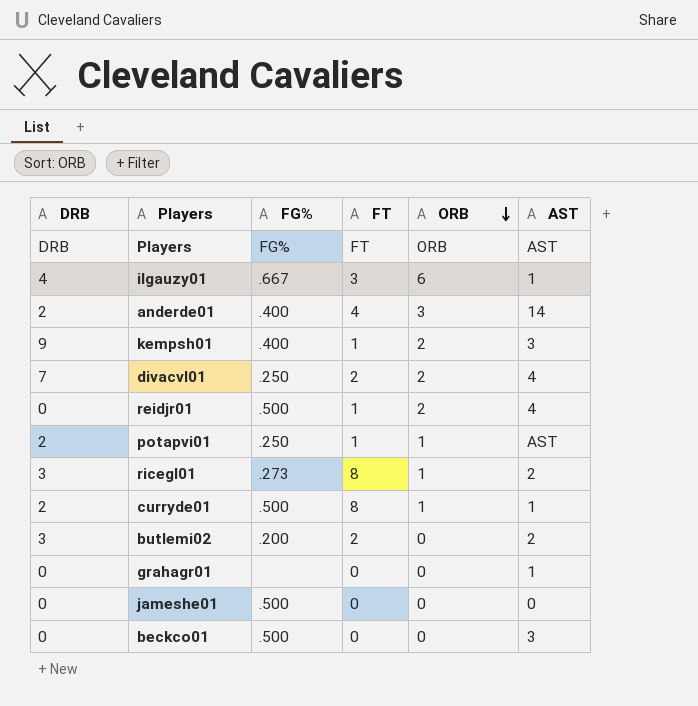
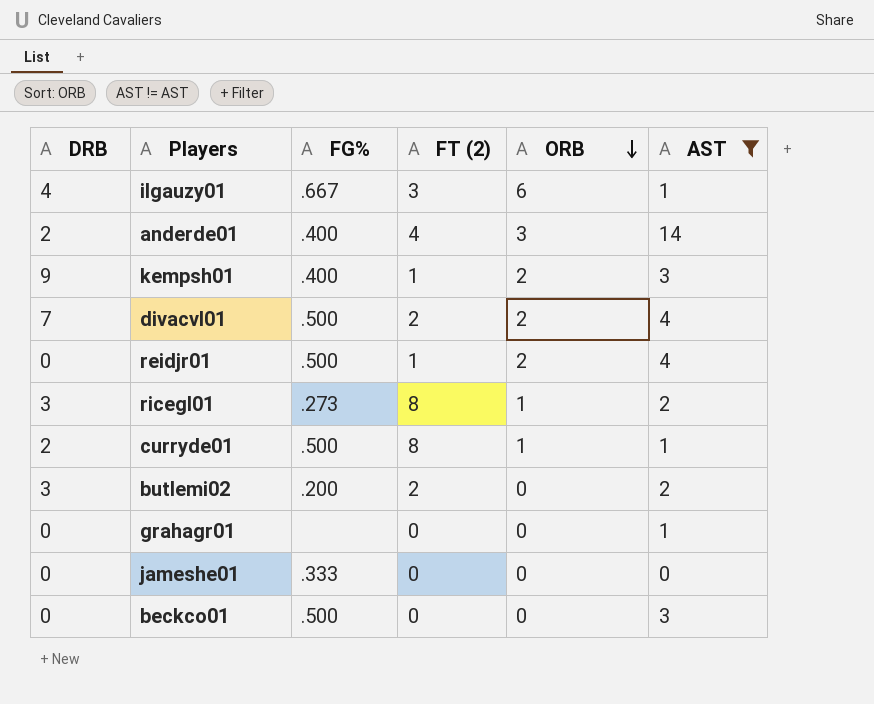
filter: none -> AST != AST
column name: FT -> FT (2)
divacvl01 | FG%: .250 -> .500
jameshe01 | FG%: .500 -> .333

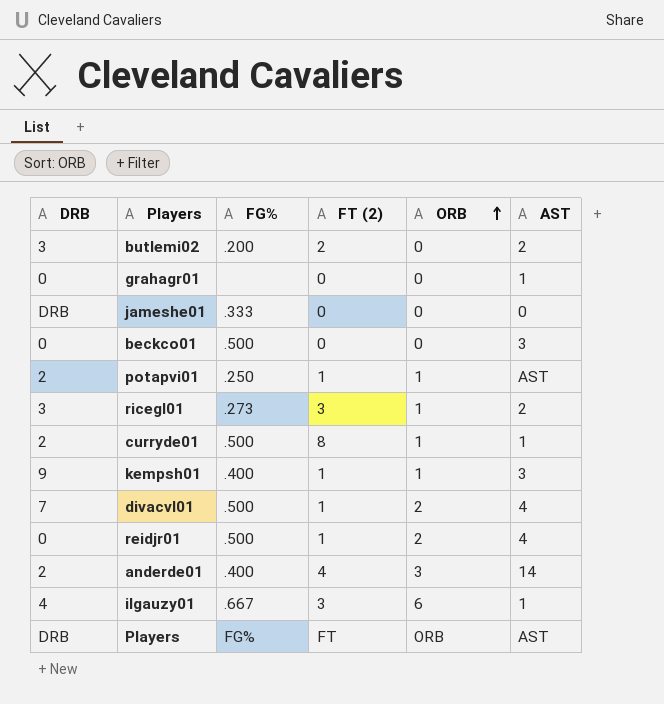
filter: AST != AST -> none
row order: ORB descending -> ORB ascending
jameshe01 | DRB: 0 -> DRB
ricegl01 | FT (2): 8 -> 3
kempsh01 | ORB: 2 -> 1
divacvl01 | FT (2): 2 -> 1

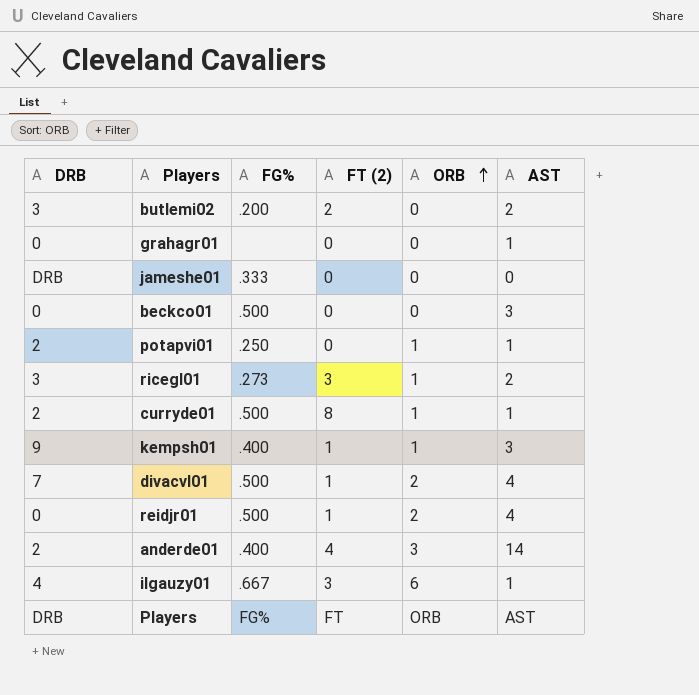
potapvi01 | FT (2): 1 -> 0
potapvi01 | AST: AST -> 1

